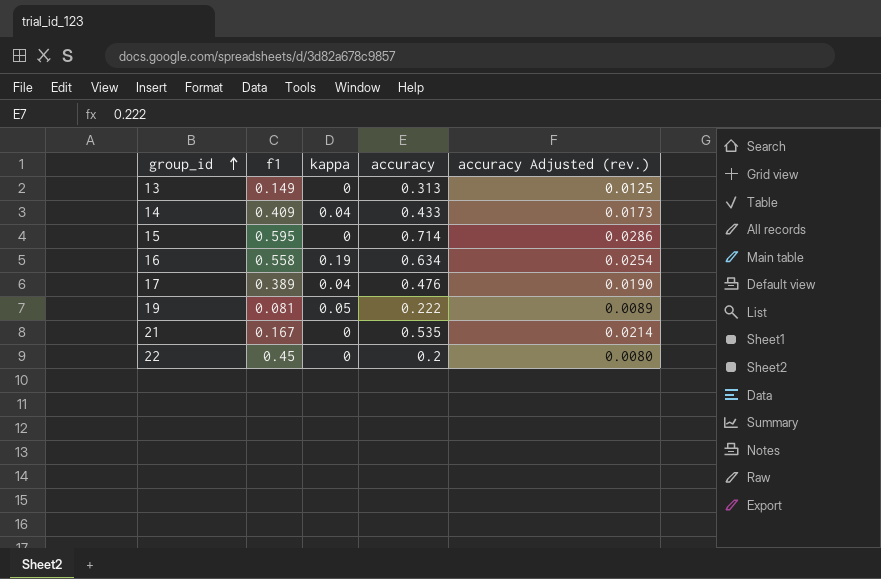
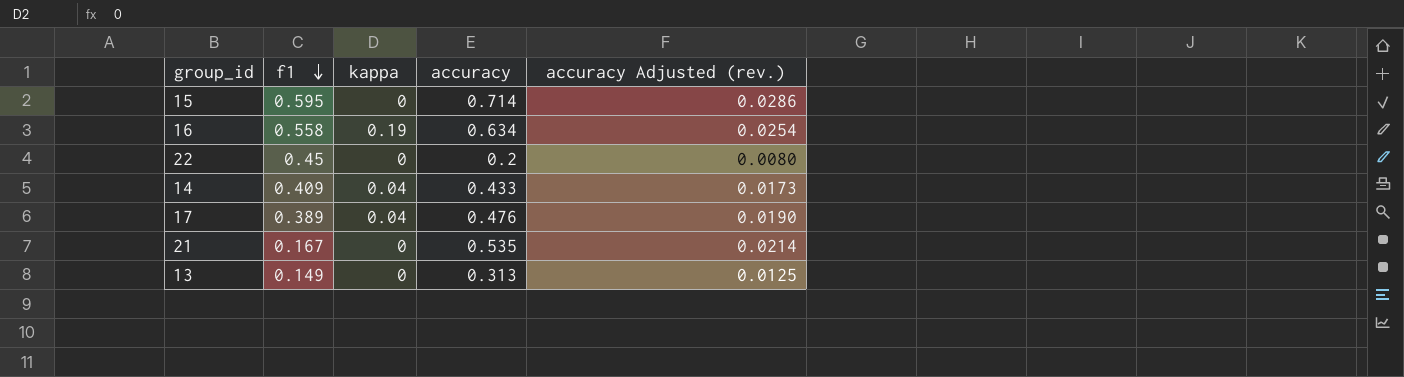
row order: group_id ascending -> f1 descending
row 19: 0.081 | 0.05 | 0.222 | 0.0089 -> none

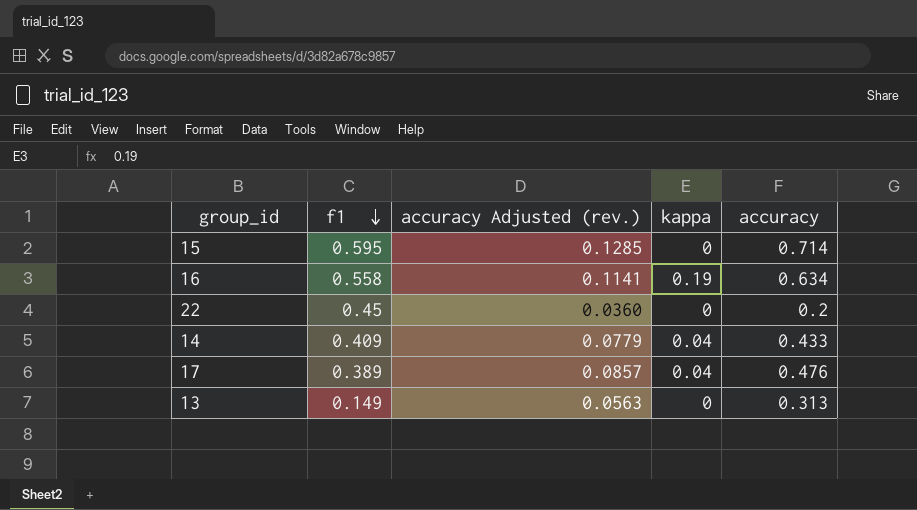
column accuracy Adjusted (rev.) | formula: [accuracy] * 0.04 -> [accuracy] * 0.18
column accuracy Adjusted (rev.) | position: 5 -> 3
row 21: 0.167 | 0 | 0.535 | 0.0214 -> none

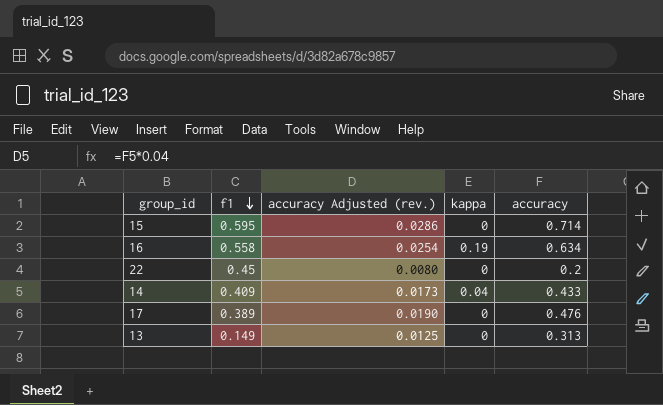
column accuracy Adjusted (rev.) | formula: [accuracy] * 0.18 -> [accuracy] * 0.04
17 | kappa: 0.04 -> 0

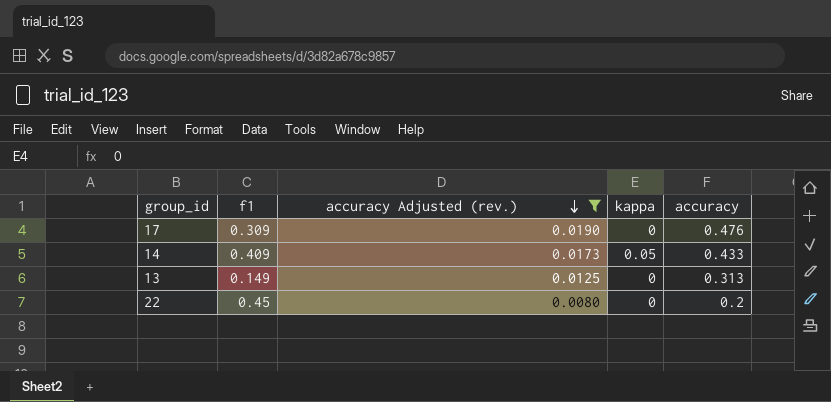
filter: none -> accuracy Adjusted (rev.) <= 0.0190
row order: f1 descending -> accuracy Adjusted (rev.) descending
17 | f1: 0.389 -> 0.309
14 | kappa: 0.04 -> 0.05

